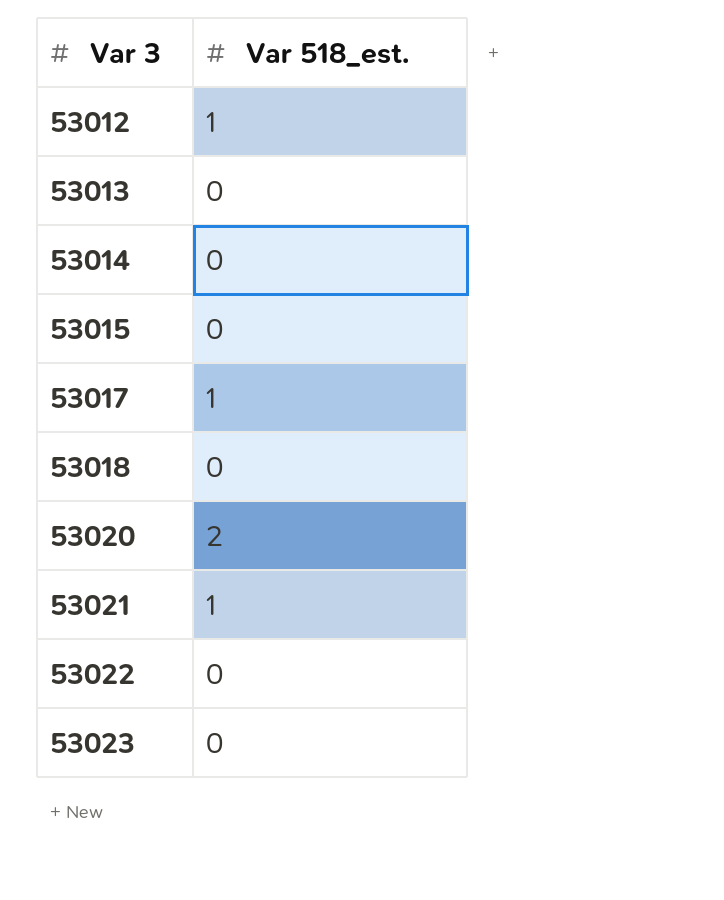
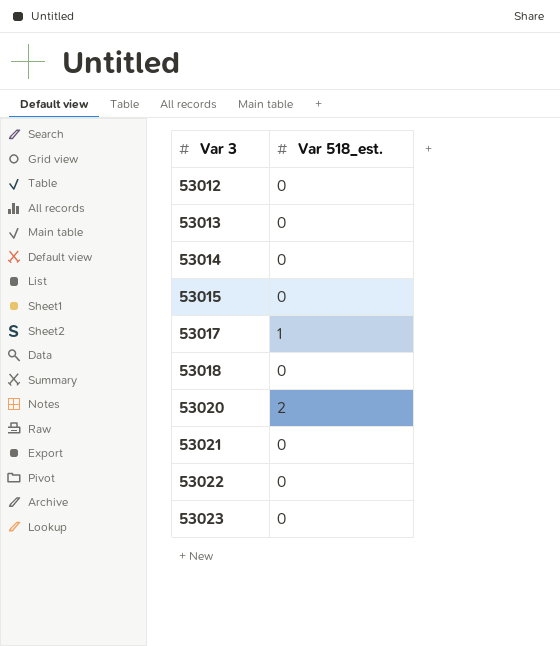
53012 | Var 518_est.: 1 -> 0
53021 | Var 518_est.: 1 -> 0

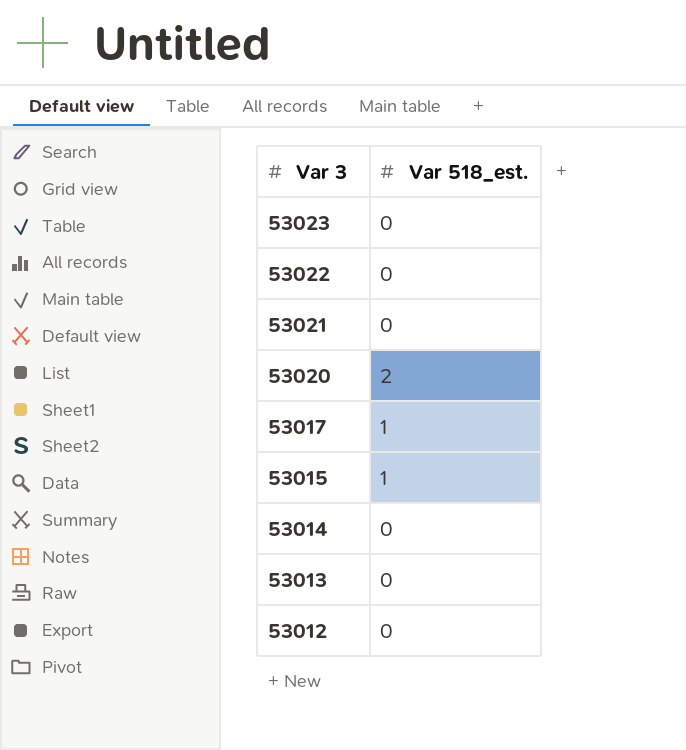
row order: Var 3 ascending -> Var 3 descending
row 53018: 0 -> none
53015 | Var 518_est.: 0 -> 1

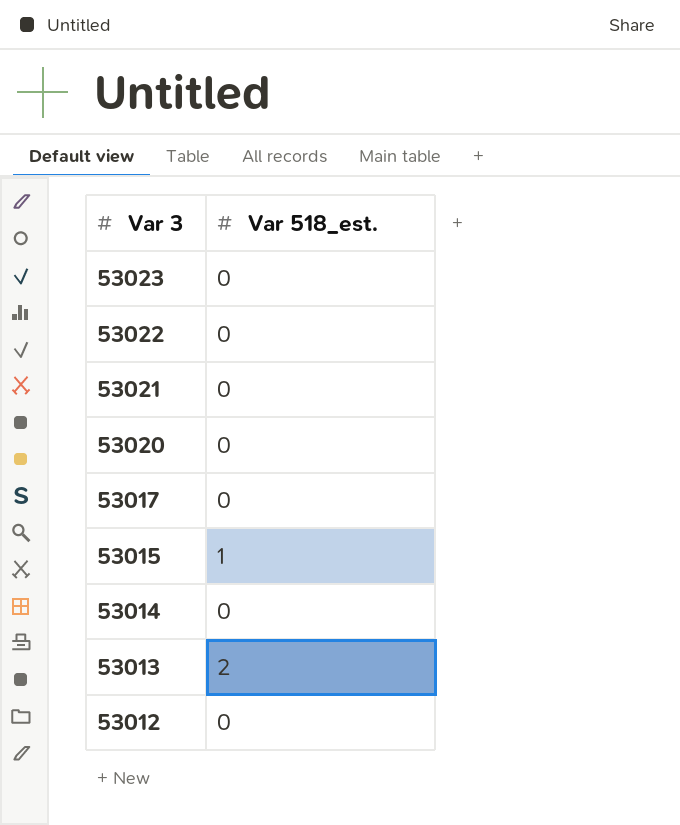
53020 | Var 518_est.: 2 -> 0
53017 | Var 518_est.: 1 -> 0
53013 | Var 518_est.: 0 -> 2

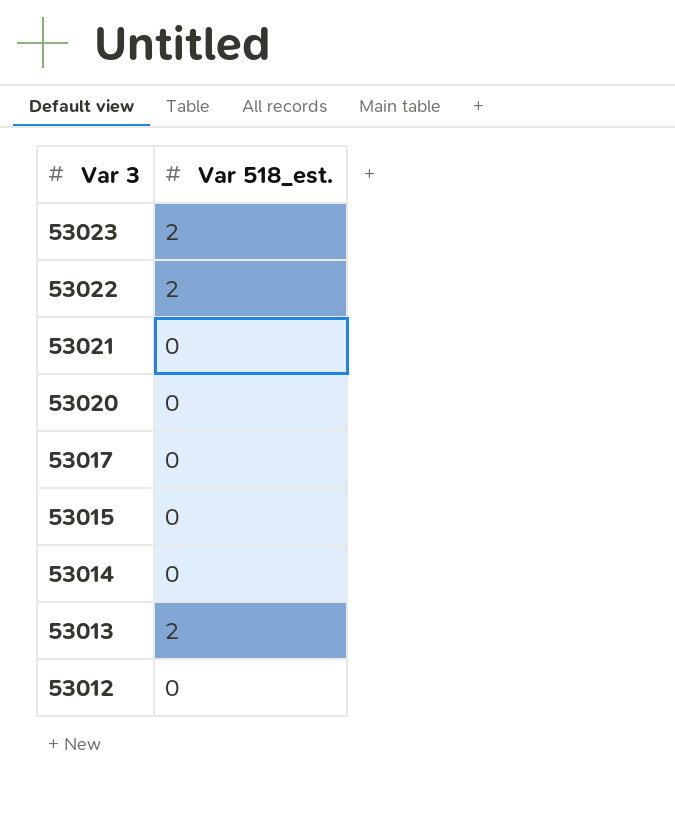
53023 | Var 518_est.: 0 -> 2
53022 | Var 518_est.: 0 -> 2
53015 | Var 518_est.: 1 -> 0

